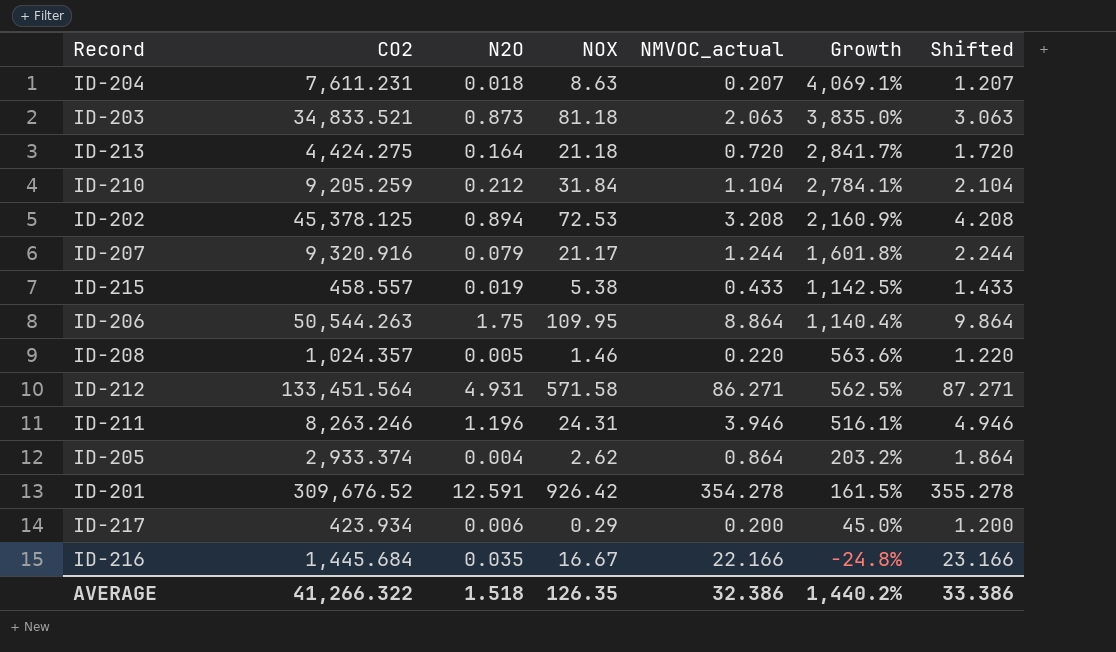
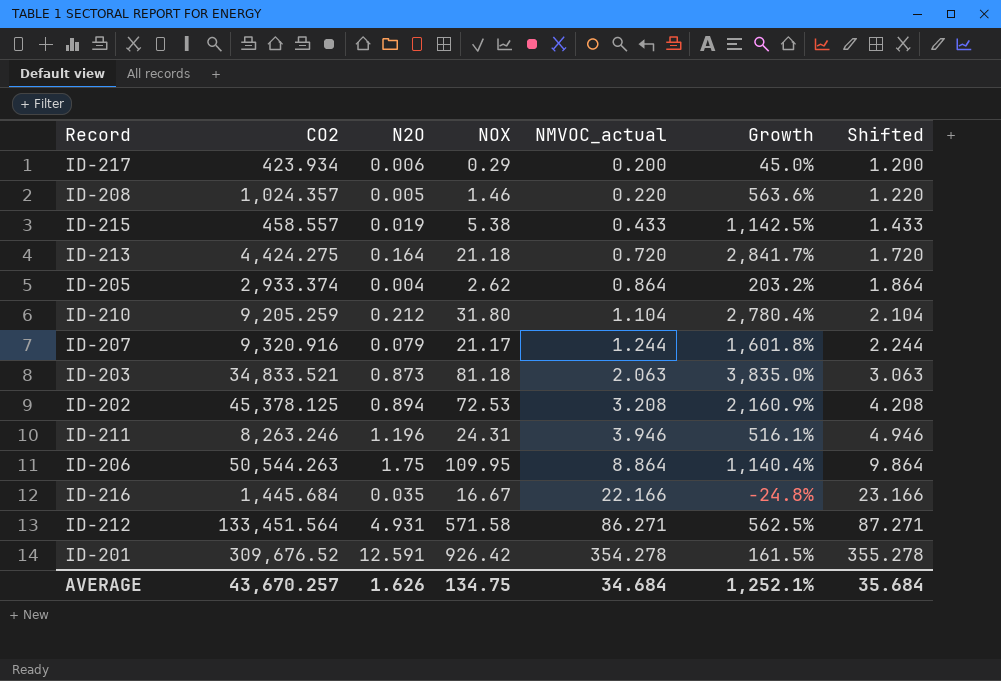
row order: Growth descending -> NMVOC_actual ascending
row ID-204: 7,611.231 | 0.018 | 8.63 | 0.207 | 4,069.1% | 1.207 -> none
ID-210 | NOX: 31.84 -> 31.80
ID-210 | Growth: 2,784.1% -> 2,780.4%
AVERAGE | CO2: 41,266.322 -> 43,670.257
AVERAGE | N2O: 1.518 -> 1.626
AVERAGE | NOX: 126.35 -> 134.75
AVERAGE | NMVOC_actual: 32.386 -> 34.684
AVERAGE | Growth: 1,440.2% -> 1,252.1%
AVERAGE | Shifted: 33.386 -> 35.684

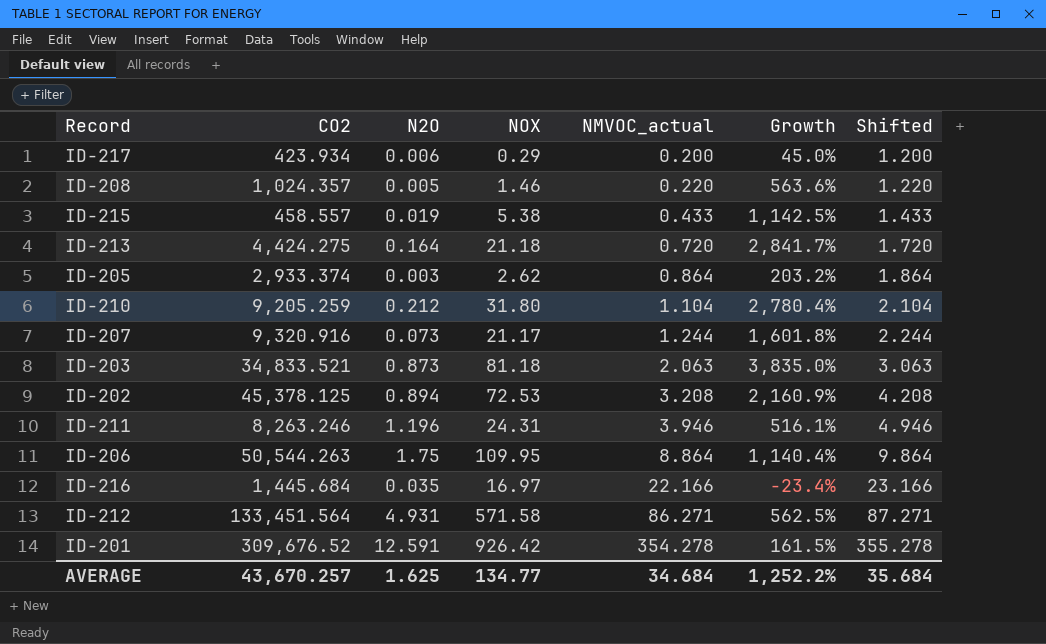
ID-205 | N2O: 0.004 -> 0.003
ID-207 | N2O: 0.079 -> 0.073
ID-216 | NOX: 16.67 -> 16.97
ID-216 | Growth: -24.8% -> -23.4%
AVERAGE | N2O: 1.626 -> 1.625
AVERAGE | NOX: 134.75 -> 134.77
AVERAGE | Growth: 1,252.1% -> 1,252.2%

